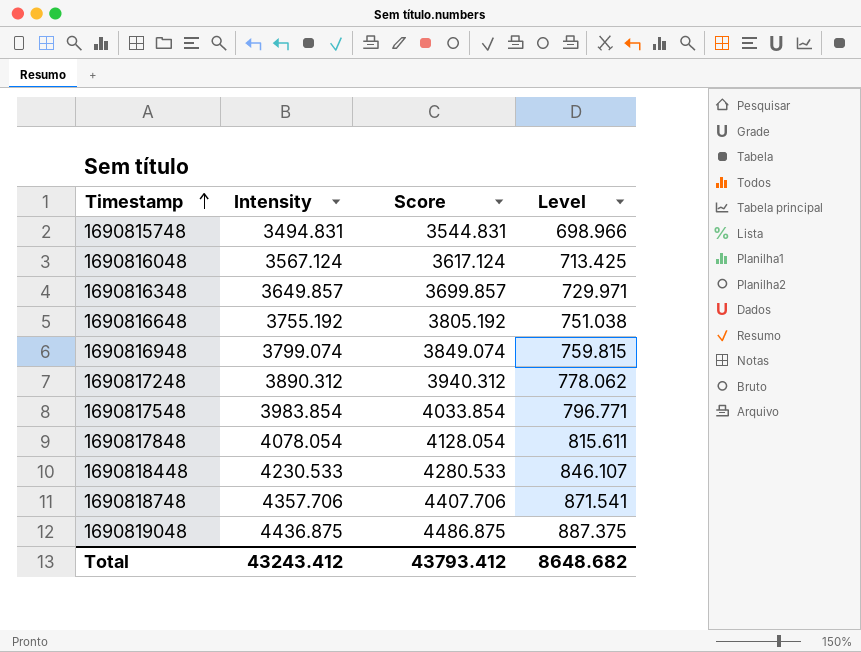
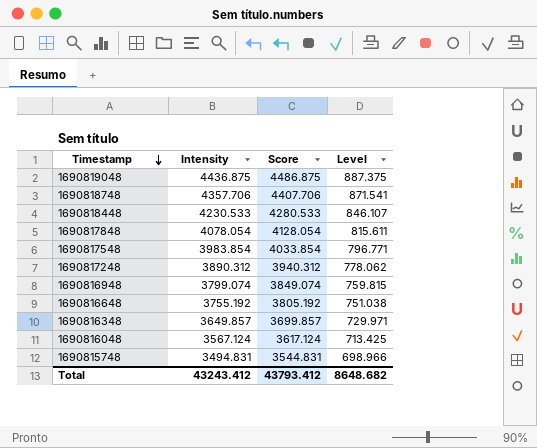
row order: Timestamp ascending -> Timestamp descending

